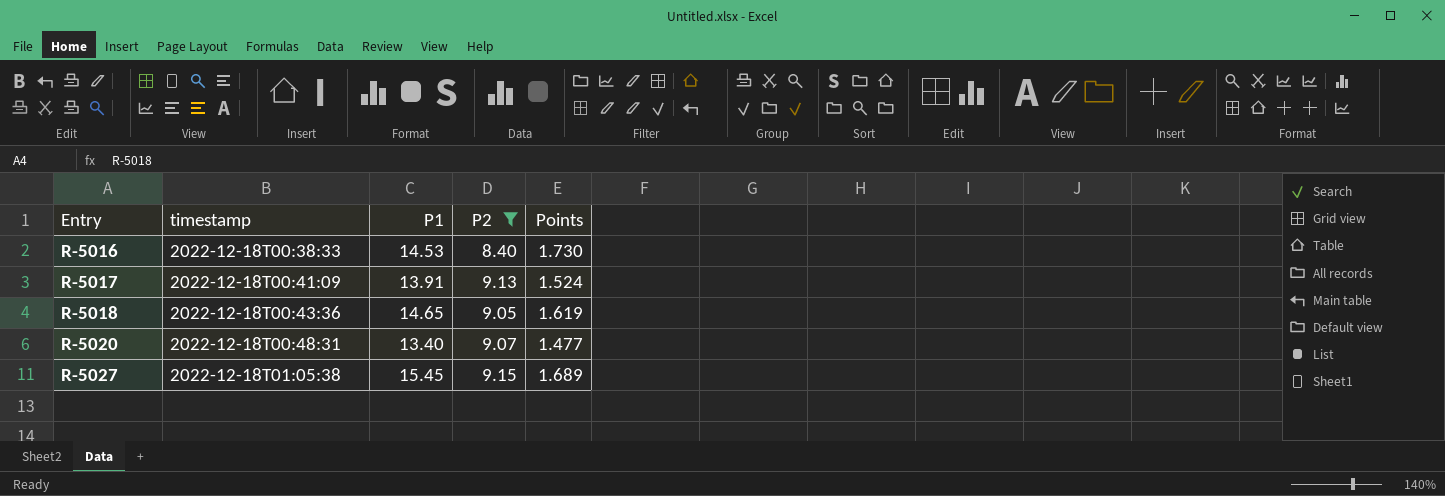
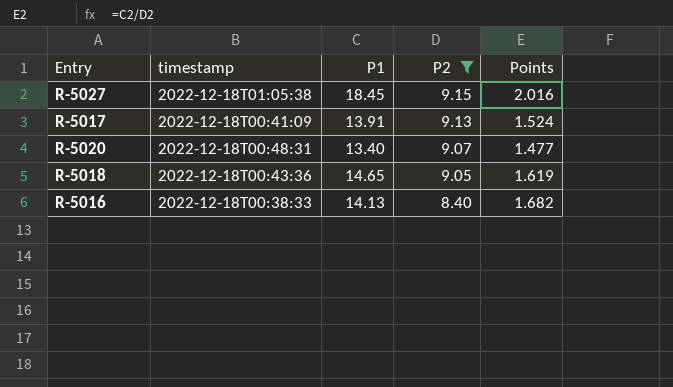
row order: Entry ascending -> P2 descending
R-5027 | P1: 15.45 -> 18.45
R-5027 | Points: 1.689 -> 2.016
R-5016 | P1: 14.53 -> 14.13
R-5016 | Points: 1.730 -> 1.682

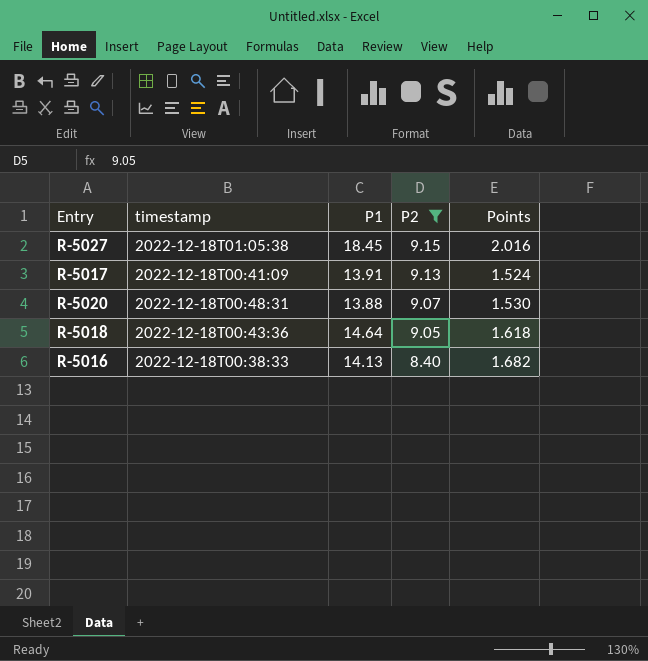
R-5020 | P1: 13.40 -> 13.88
R-5020 | Points: 1.477 -> 1.530
R-5018 | P1: 14.65 -> 14.64
R-5018 | Points: 1.619 -> 1.618

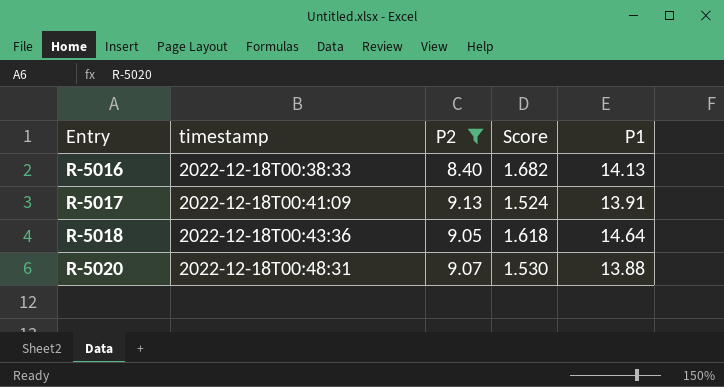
row order: P2 descending -> Entry ascending
column name: Points -> Score
column P1 | position: 3 -> 5
row R-5027: 2022-12-18T01:05:38 | 18.45 | 9.15 | 2.016 -> none

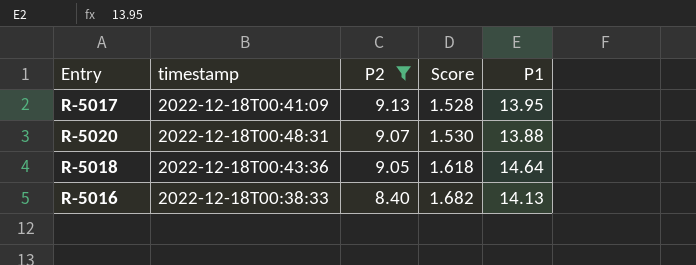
row order: Entry ascending -> P2 descending
R-5017 | Score: 1.524 -> 1.528
R-5017 | P1: 13.91 -> 13.95

